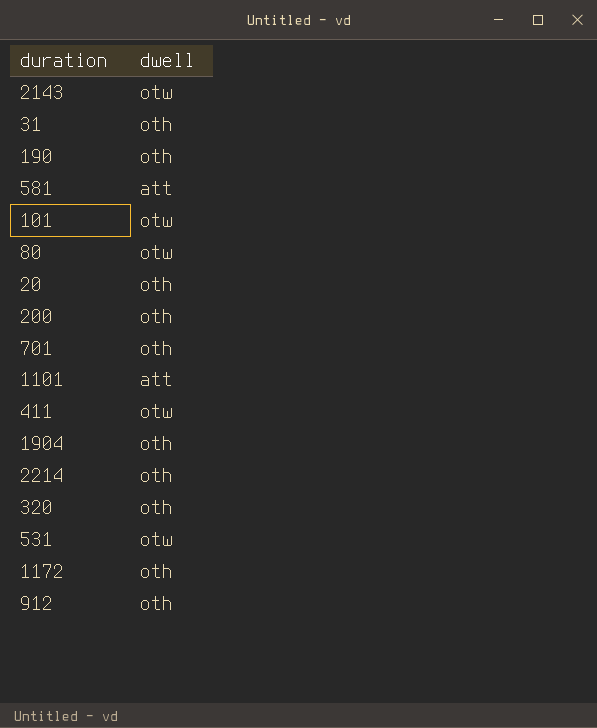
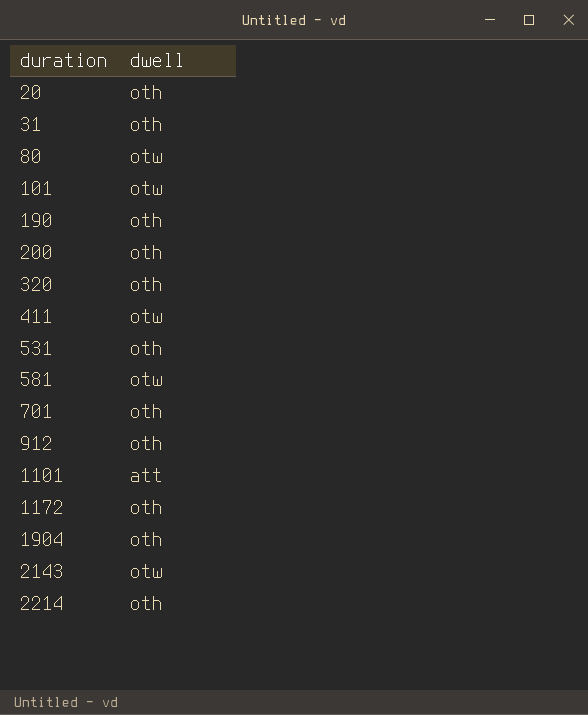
row order: none -> duration ascending
531 | dwell: otw -> oth
581 | dwell: att -> otw

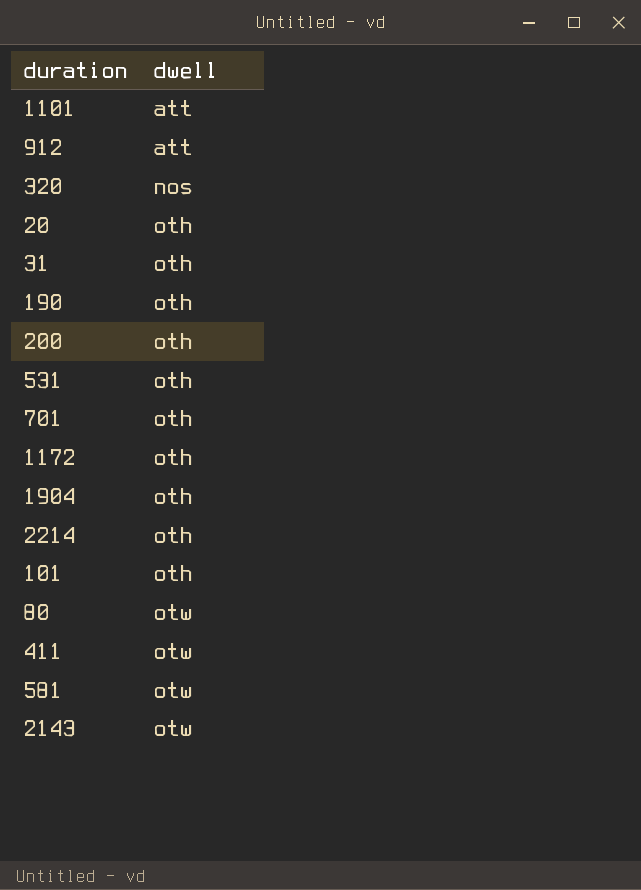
row order: duration ascending -> dwell ascending
912 | dwell: oth -> att
320 | dwell: oth -> nos
101 | dwell: otw -> oth

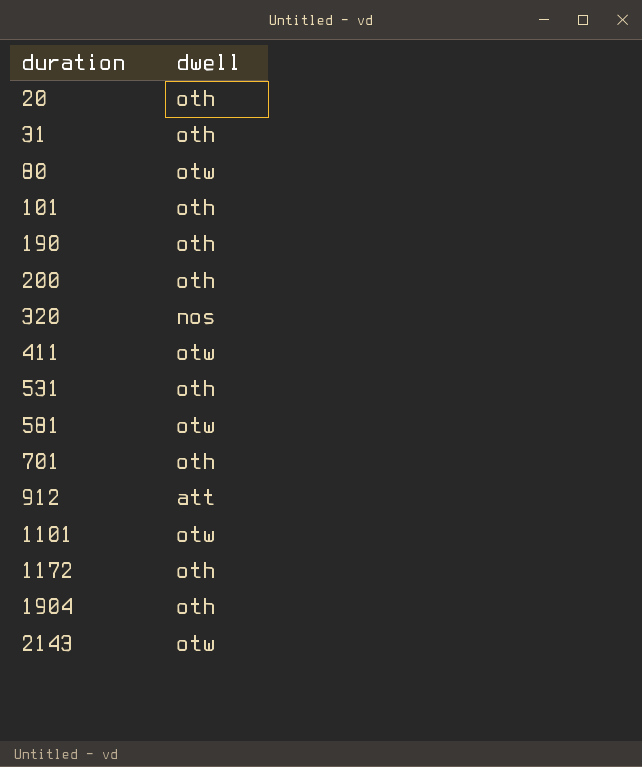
row order: dwell ascending -> duration ascending
row 2214: oth -> none
1101 | dwell: att -> otw

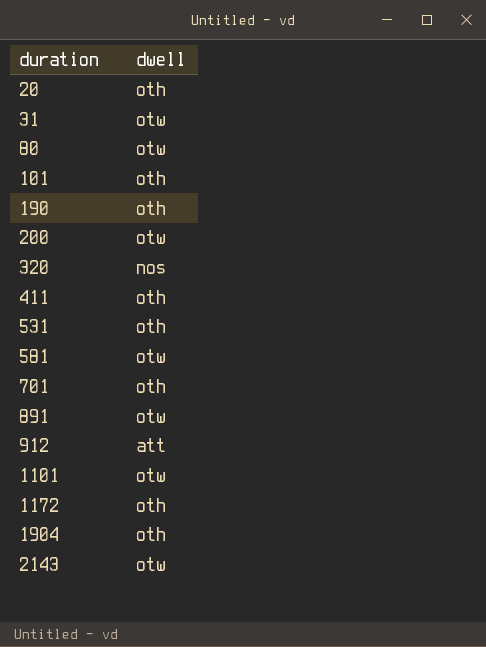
31 | dwell: oth -> otw
200 | dwell: oth -> otw
411 | dwell: otw -> oth
row 891: none -> otw

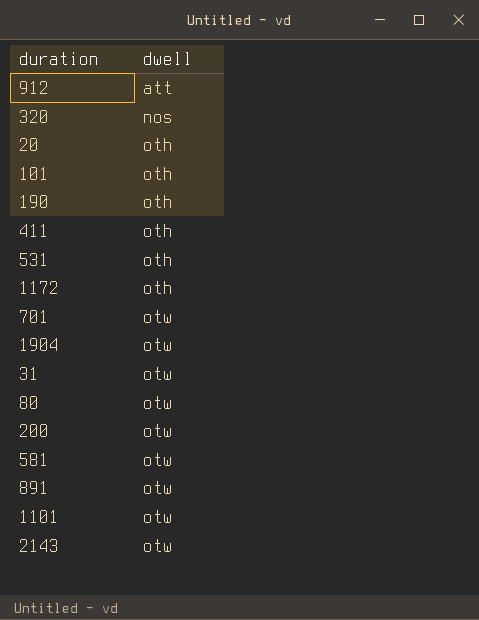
row order: duration ascending -> dwell ascending
701 | dwell: oth -> otw
1904 | dwell: oth -> otw

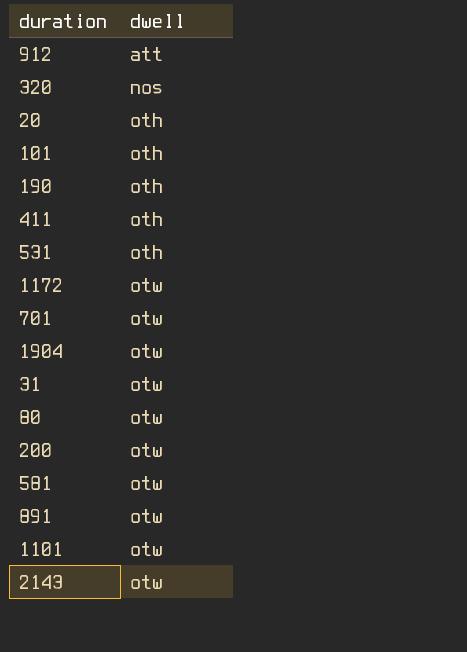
1172 | dwell: oth -> otw

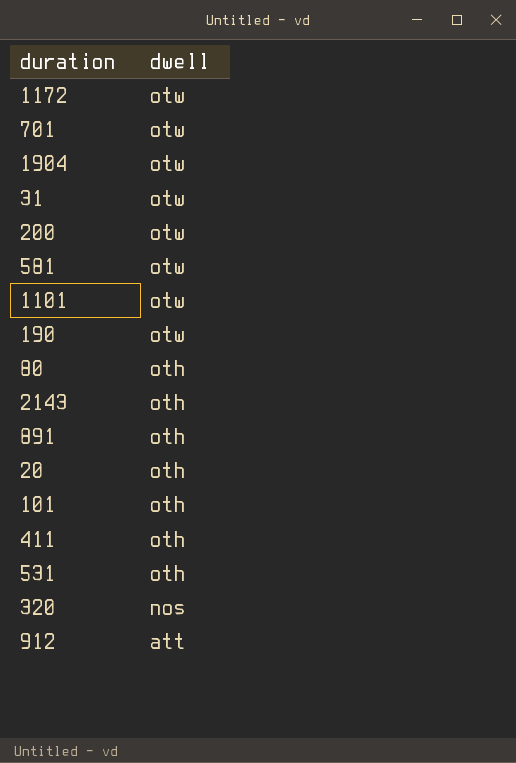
row order: dwell ascending -> dwell descending
190 | dwell: oth -> otw
80 | dwell: otw -> oth
2143 | dwell: otw -> oth
891 | dwell: otw -> oth

